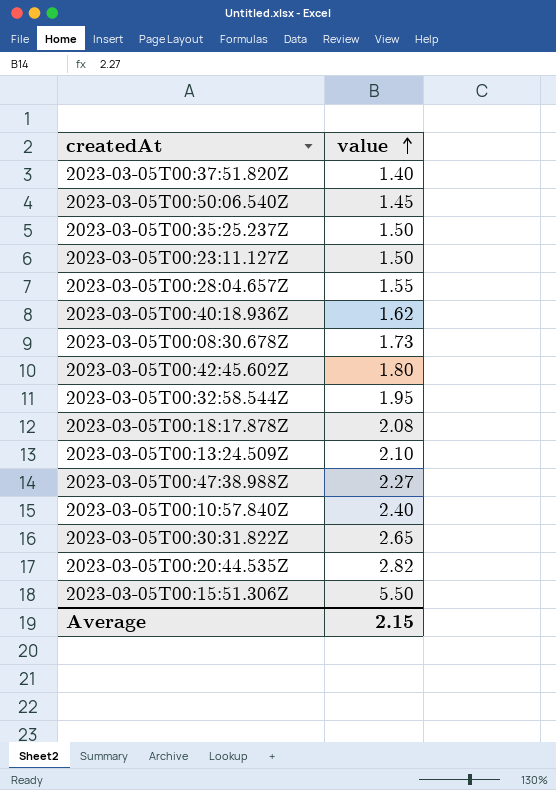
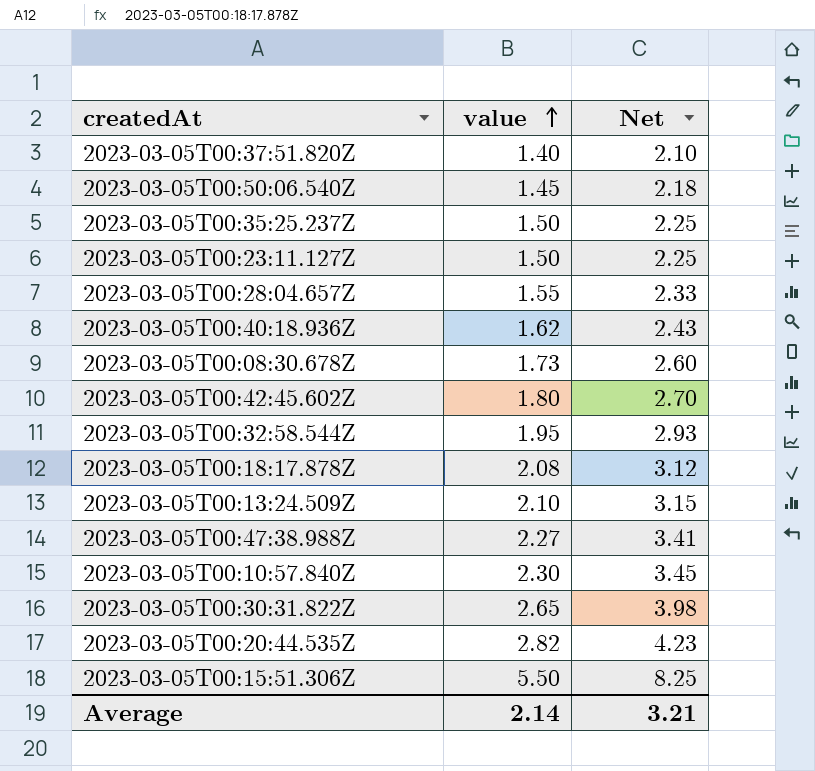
column Net | formula: none -> [value] * 1.5
2023-03-05T00:10:57.840Z | value: 2.40 -> 2.30
Average | value: 2.15 -> 2.14

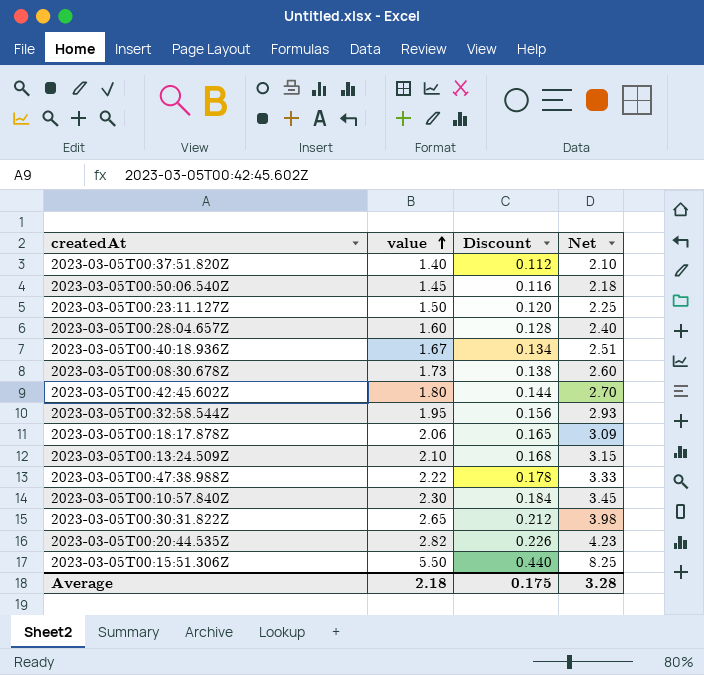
column Discount | formula: none -> [value] * 0.08
row 2023-03-05T00:35:25.237Z: 1.50 | 2.25 -> none
2023-03-05T00:28:04.657Z | value: 1.55 -> 1.60
2023-03-05T00:28:04.657Z | Net: 2.33 -> 2.40
2023-03-05T00:40:18.936Z | value: 1.62 -> 1.67
2023-03-05T00:40:18.936Z | Net: 2.43 -> 2.51
2023-03-05T00:18:17.878Z | value: 2.08 -> 2.06
2023-03-05T00:18:17.878Z | Net: 3.12 -> 3.09
2023-03-05T00:47:38.988Z | value: 2.27 -> 2.22
2023-03-05T00:47:38.988Z | Net: 3.41 -> 3.33
Average | value: 2.14 -> 2.18
Average | Net: 3.21 -> 3.28

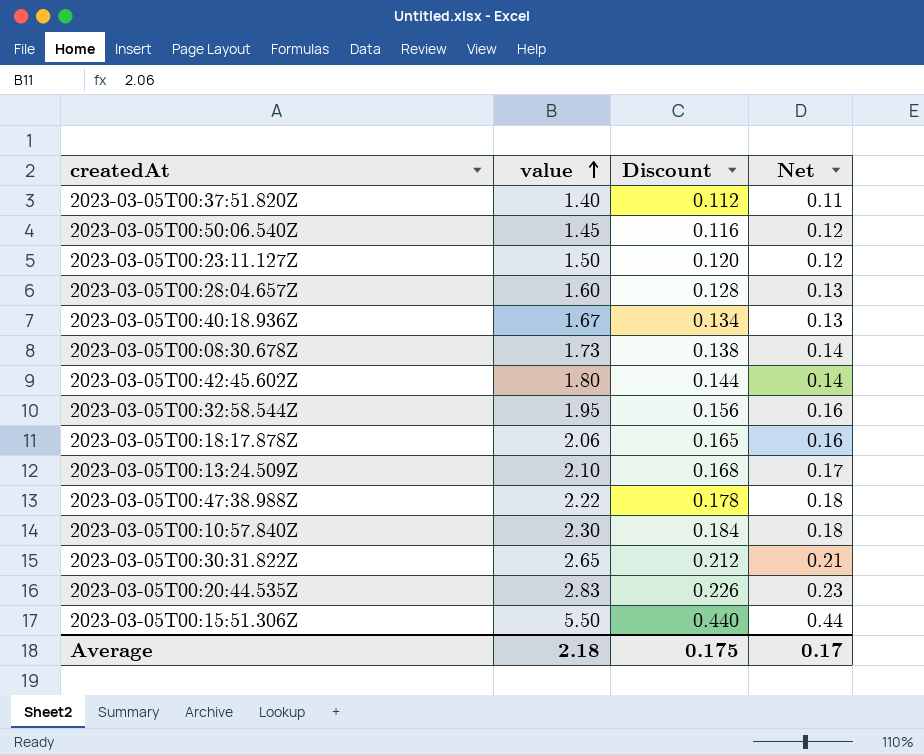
column Net | formula: [value] * 1.5 -> [value] * 0.08
2023-03-05T00:20:44.535Z | value: 2.82 -> 2.83
Average | Net: 3.28 -> 0.17

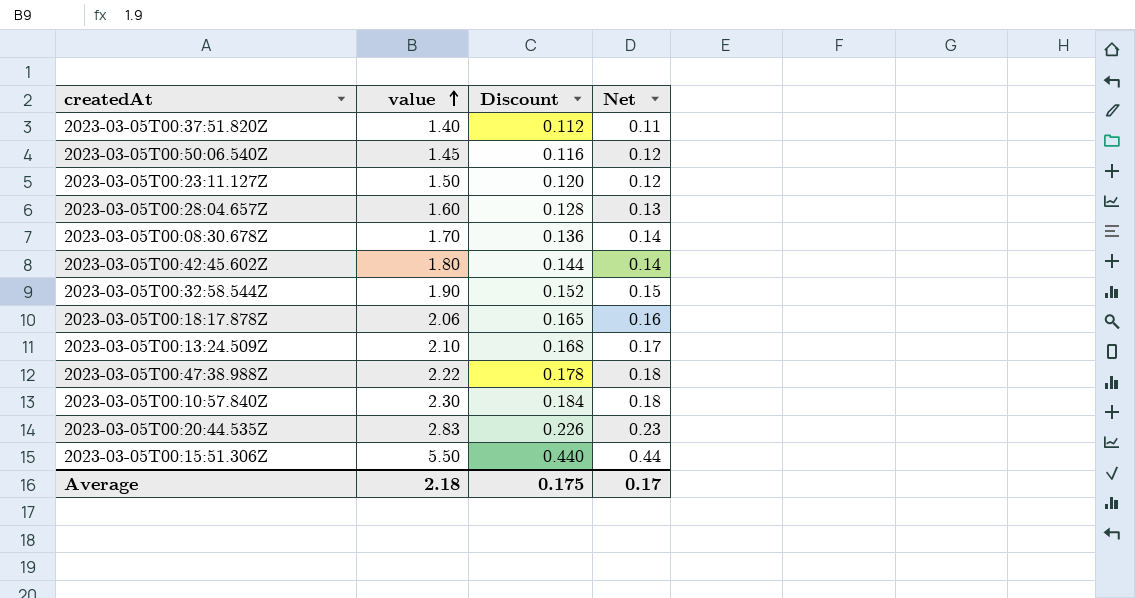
row 2023-03-05T00:40:18.936Z: 1.67 | 0.134 | 0.13 -> none
row 2023-03-05T00:30:31.822Z: 2.65 | 0.212 | 0.21 -> none
2023-03-05T00:08:30.678Z | value: 1.73 -> 1.70
2023-03-05T00:08:30.678Z | Discount: 0.138 -> 0.136
2023-03-05T00:32:58.544Z | value: 1.95 -> 1.90
2023-03-05T00:32:58.544Z | Discount: 0.156 -> 0.152
2023-03-05T00:32:58.544Z | Net: 0.16 -> 0.15

